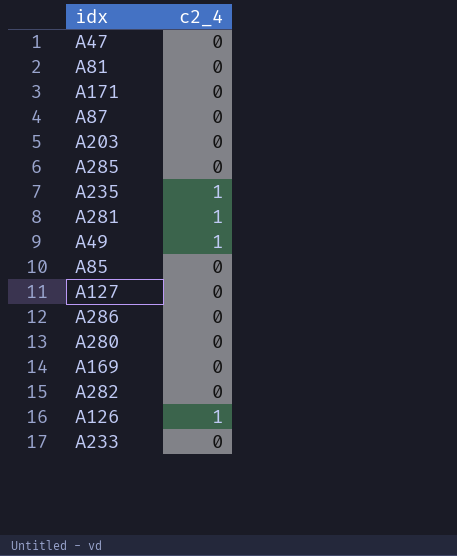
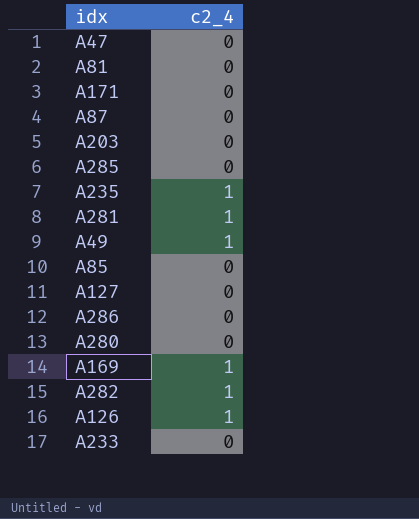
A169 | c2_4: 0 -> 1
A282 | c2_4: 0 -> 1

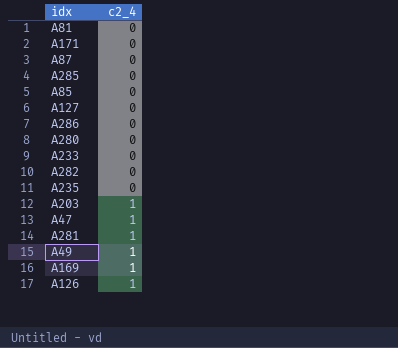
row order: none -> c2_4 ascending
A282 | c2_4: 1 -> 0
A235 | c2_4: 1 -> 0
A203 | c2_4: 0 -> 1
A47 | c2_4: 0 -> 1

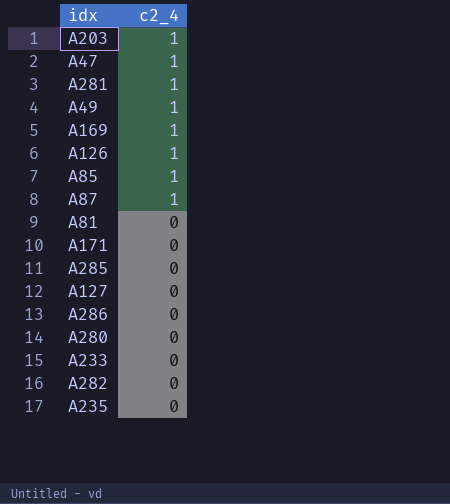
row order: c2_4 ascending -> c2_4 descending
A85 | c2_4: 0 -> 1
A87 | c2_4: 0 -> 1

